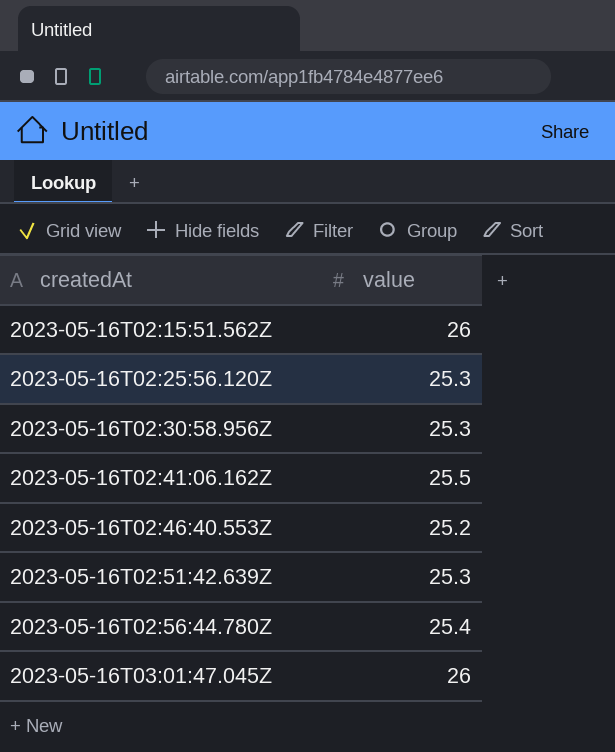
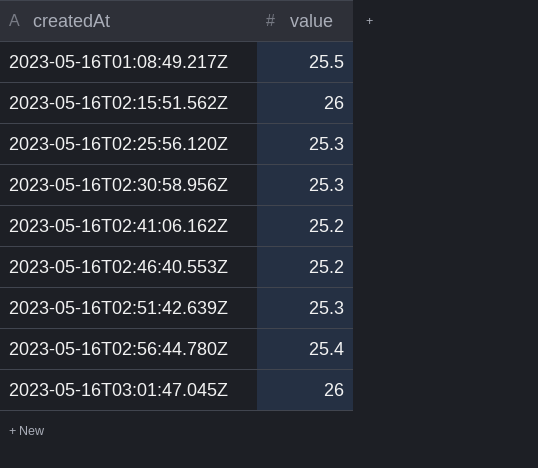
row 2023-05-16T01:08:49.217Z: none -> 25.5
2023-05-16T02:41:06.162Z | value: 25.5 -> 25.2

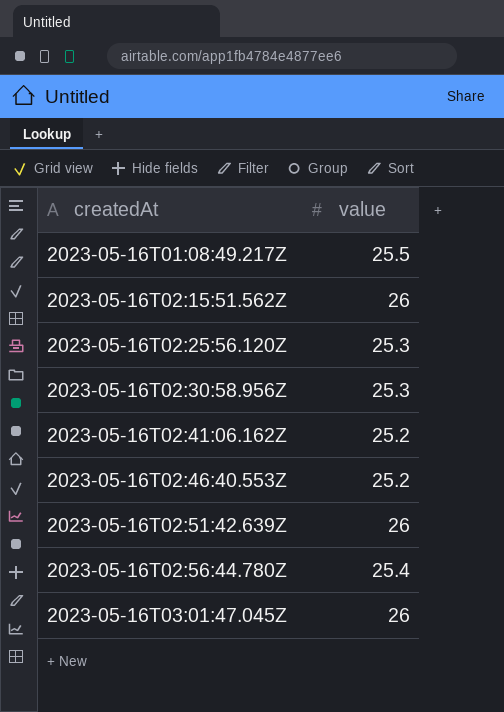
2023-05-16T02:51:42.639Z | value: 25.3 -> 26

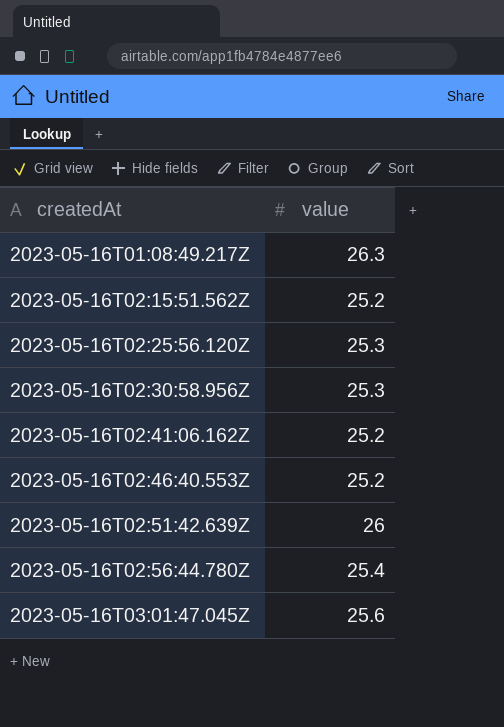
2023-05-16T01:08:49.217Z | value: 25.5 -> 26.3
2023-05-16T02:15:51.562Z | value: 26 -> 25.2
2023-05-16T03:01:47.045Z | value: 26 -> 25.6

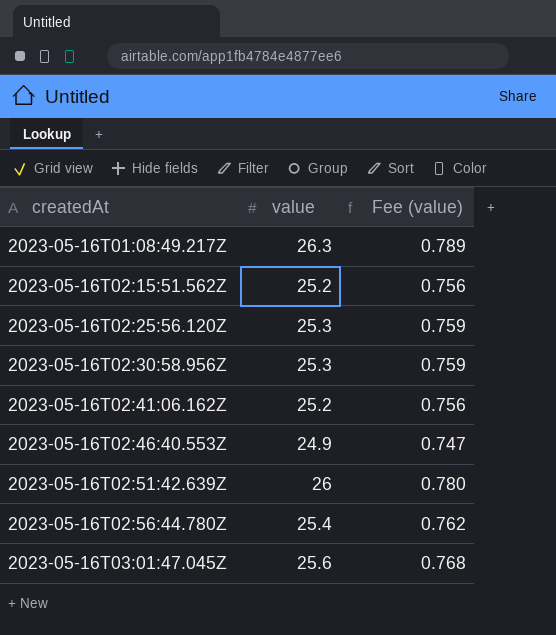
column Fee (value) | formula: none -> [value] * 0.03
2023-05-16T02:46:40.553Z | value: 25.2 -> 24.9

